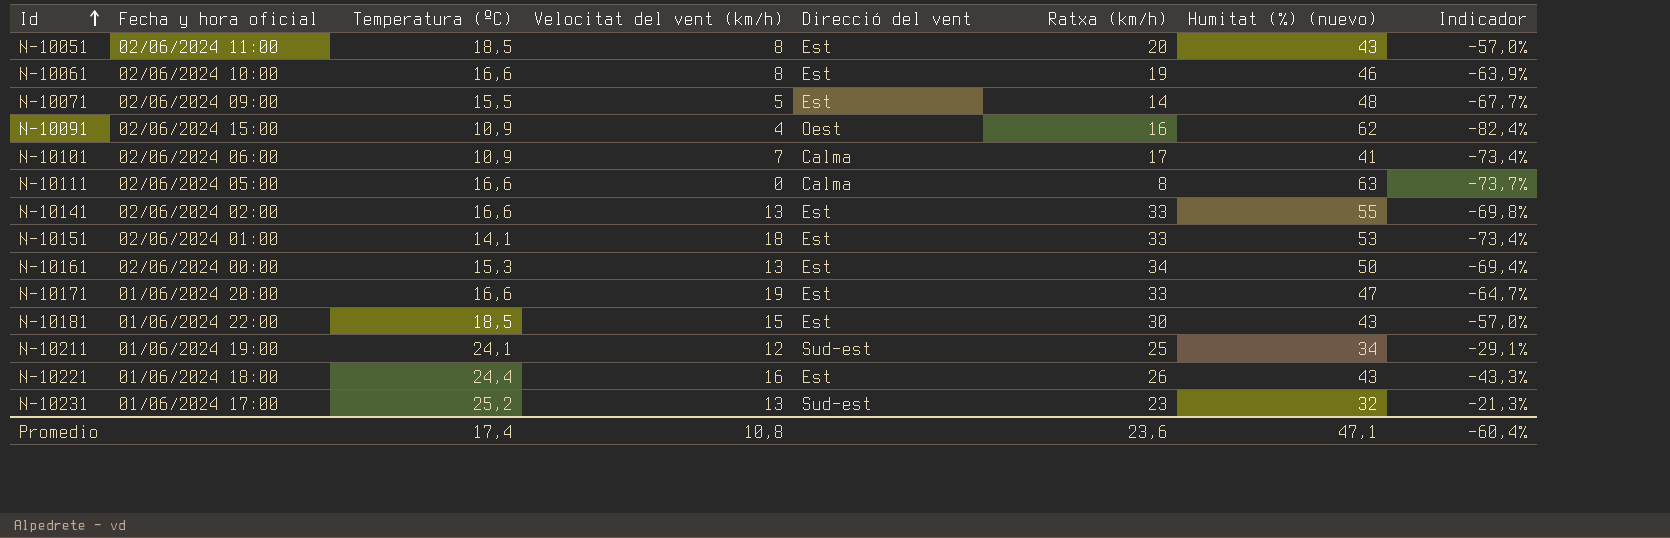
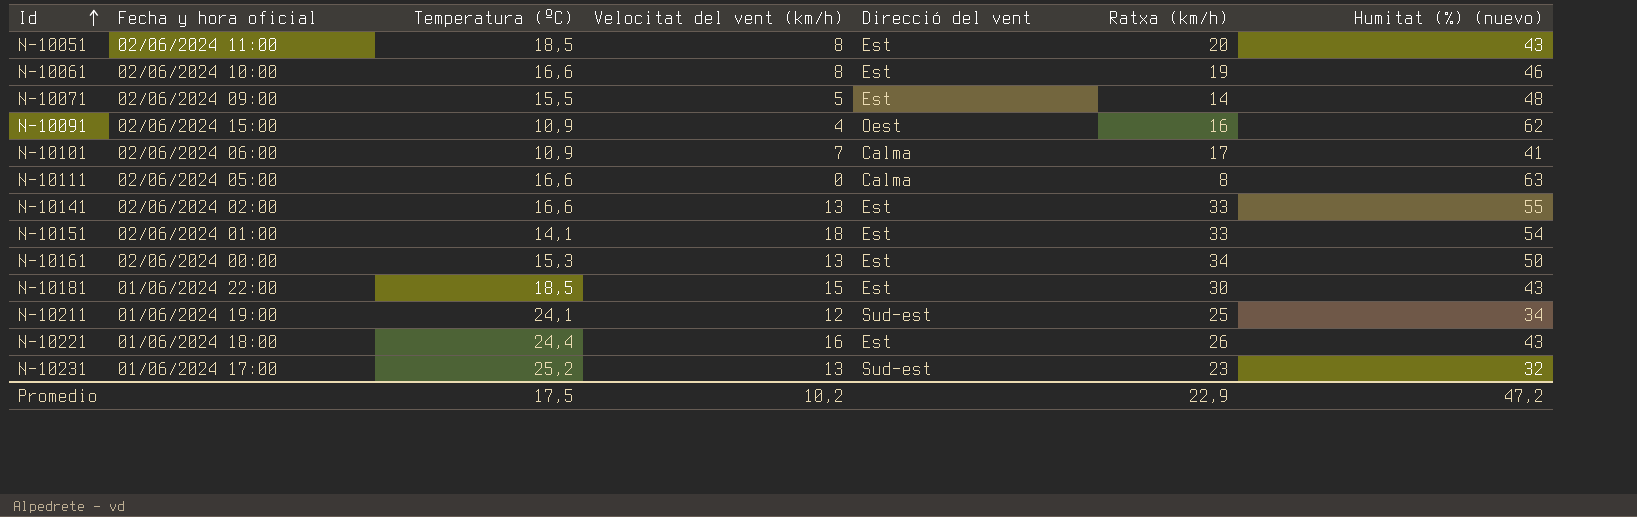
column Indicador | formula: ([Temperatura (ºC)] - [Humitat (%) (nuevo)]) / [Humitat (%) (nuevo)] -> none
row N-10171: 01/06/2024 20:00 | 16,6 | 19 | Est | 33 | 47 | -64,7% -> none
N-10151 | Humitat (%) (nuevo): 53 -> 54
Promedio | Temperatura (ºC): 17,4 -> 17,5
Promedio | Velocitat del vent (km/h): 10,8 -> 10,2
Promedio | Ratxa (km/h): 23,6 -> 22,9
Promedio | Humitat (%) (nuevo): 47,1 -> 47,2

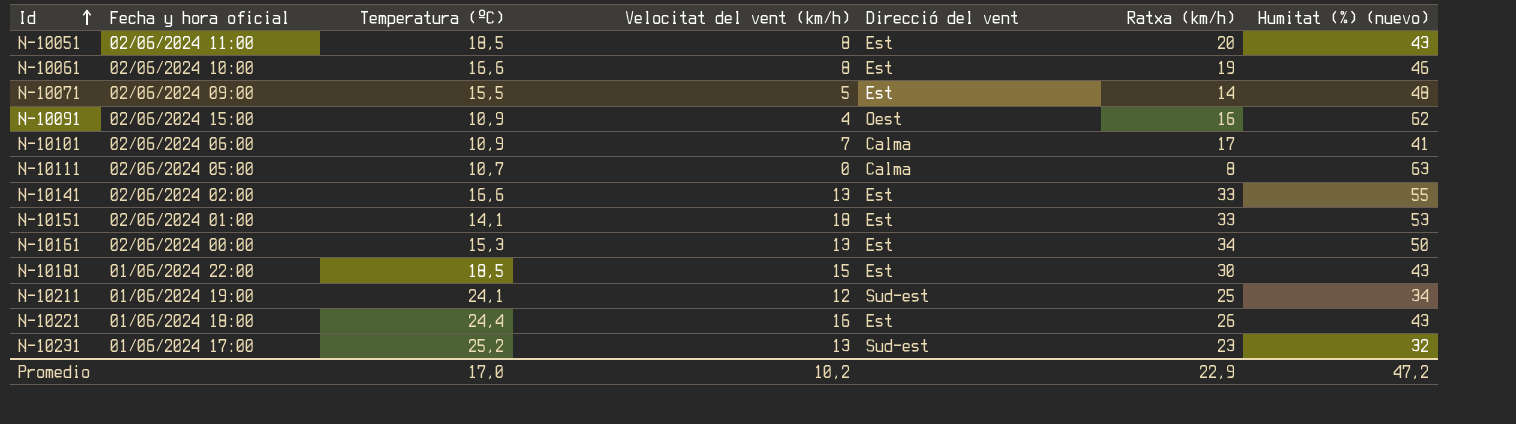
N-10111 | Temperatura (ºC): 16,6 -> 10,7
N-10151 | Humitat (%) (nuevo): 54 -> 53
Promedio | Temperatura (ºC): 17,5 -> 17,0

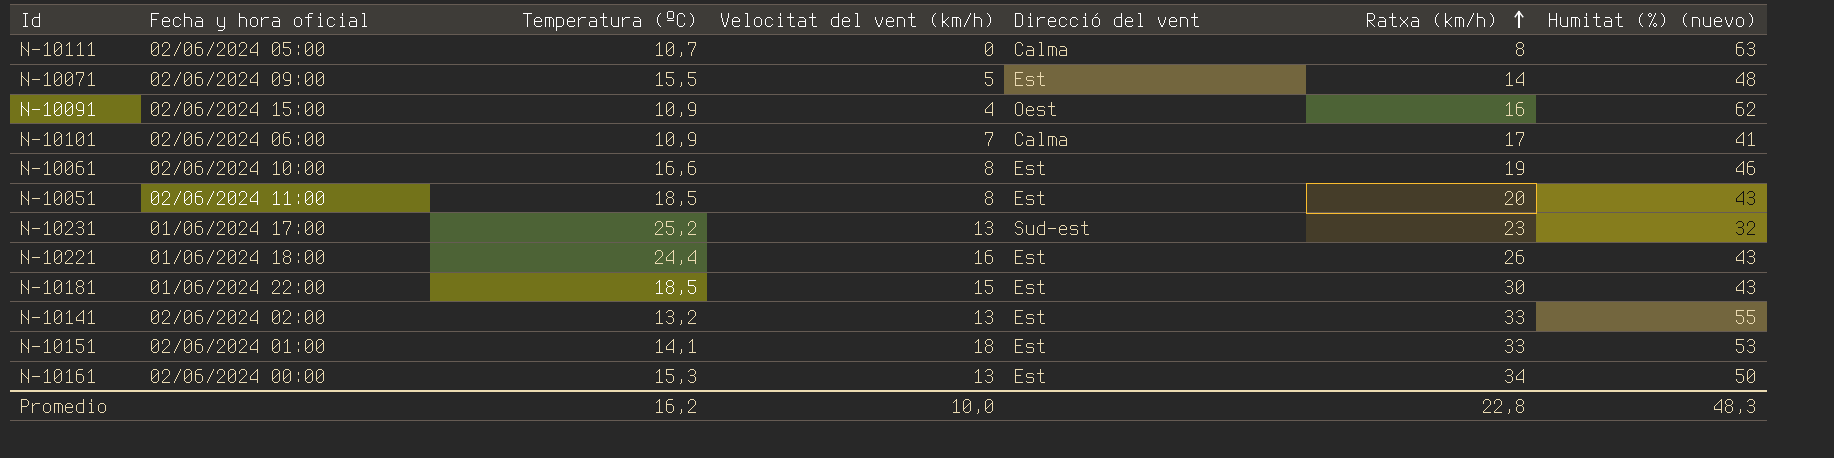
row order: Id ascending -> Ratxa (km/h) ascending
row N-10211: 01/06/2024 19:00 | 24,1 | 12 | Sud-est | 25 | 34 -> none
N-10141 | Temperatura (ºC): 16,6 -> 13,2
Promedio | Temperatura (ºC): 17,0 -> 16,2
Promedio | Velocitat del vent (km/h): 10,2 -> 10,0
Promedio | Ratxa (km/h): 22,9 -> 22,8
Promedio | Humitat (%) (nuevo): 47,2 -> 48,3

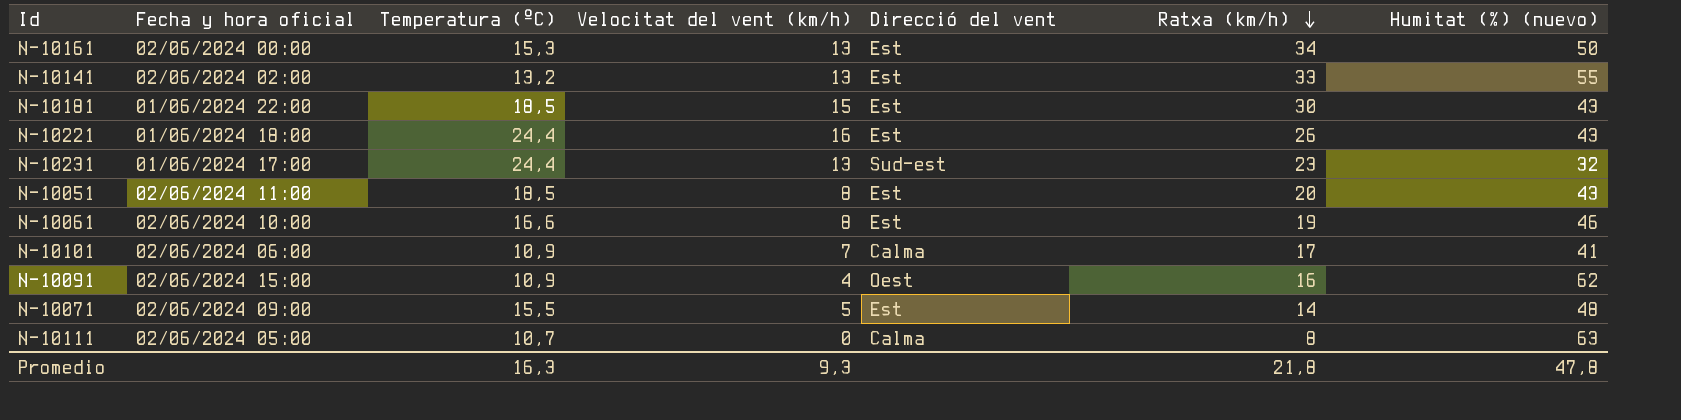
row order: Ratxa (km/h) ascending -> Ratxa (km/h) descending
row N-10151: 02/06/2024 01:00 | 14,1 | 18 | Est | 33 | 53 -> none
N-10231 | Temperatura (ºC): 25,2 -> 24,4
Promedio | Temperatura (ºC): 16,2 -> 16,3
Promedio | Velocitat del vent (km/h): 10,0 -> 9,3
Promedio | Ratxa (km/h): 22,8 -> 21,8
Promedio | Humitat (%) (nuevo): 48,3 -> 47,8

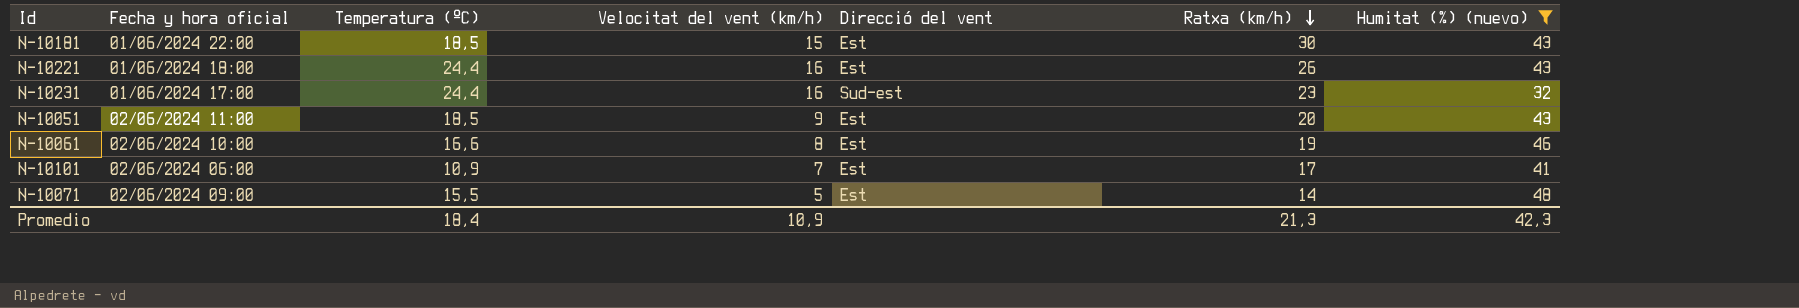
filter: none -> Humitat (%) (nuevo) <= 48
N-10231 | Velocitat del vent (km/h): 13 -> 16
N-10051 | Velocitat del vent (km/h): 8 -> 9
N-10101 | Direcció del vent: Calma -> Est
Promedio | Temperatura (ºC): 16,3 -> 18,4
Promedio | Velocitat del vent (km/h): 9,3 -> 10,9
Promedio | Ratxa (km/h): 21,8 -> 21,3
Promedio | Humitat (%) (nuevo): 47,8 -> 42,3

